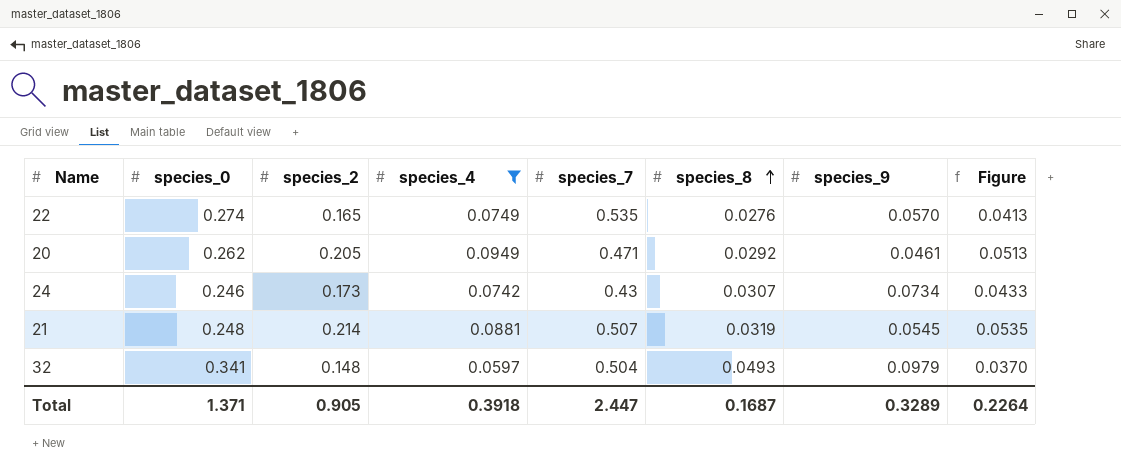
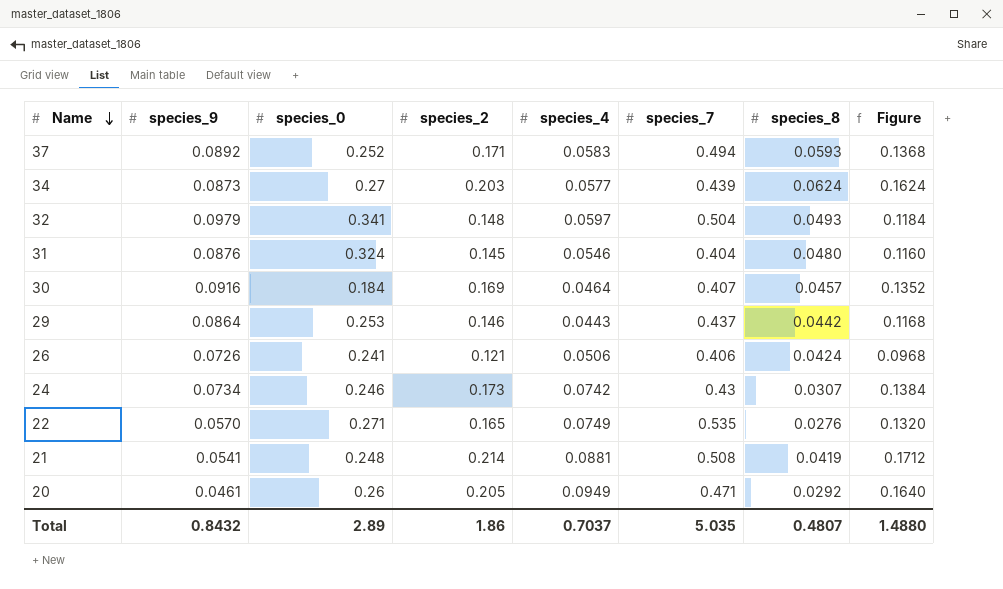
filter: species_4 >= 0.0597 -> none
row order: species_8 ascending -> Name descending
column species_9 | position: 7 -> 2
column Figure | formula: [species_2] * 0.25 -> [species_2] * 0.8
22 | species_0: 0.274 -> 0.271
21 | species_9: 0.0545 -> 0.0541
21 | species_7: 0.507 -> 0.508
21 | species_8: 0.0319 -> 0.0419
20 | species_0: 0.262 -> 0.26
Total | species_9: 0.3289 -> 0.8432
Total | species_0: 1.371 -> 2.89
Total | species_2: 0.905 -> 1.86
Total | species_4: 0.3918 -> 0.7037
Total | species_7: 2.447 -> 5.035
Total | species_8: 0.1687 -> 0.4807
Total | Figure: 0.2264 -> 1.4880

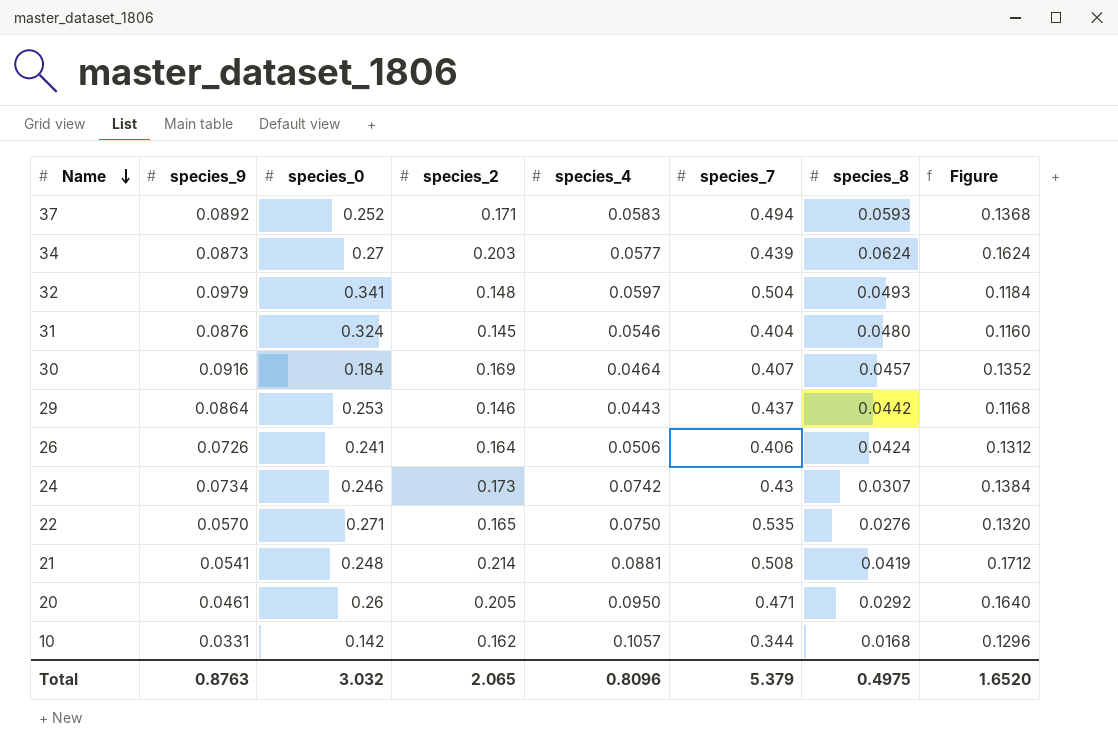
26 | species_2: 0.121 -> 0.164
26 | Figure: 0.0968 -> 0.1312
22 | species_4: 0.0749 -> 0.0750
20 | species_4: 0.0949 -> 0.0950
row 10: none -> 0.0331 | 0.142 | 0.162 | 0.1057 | 0.344 | 0.0168 | 0.1296
Total | species_9: 0.8432 -> 0.8763
Total | species_0: 2.89 -> 3.032
Total | species_2: 1.86 -> 2.065
Total | species_4: 0.7037 -> 0.8096
Total | species_7: 5.035 -> 5.379
Total | species_8: 0.4807 -> 0.4975
Total | Figure: 1.4880 -> 1.6520

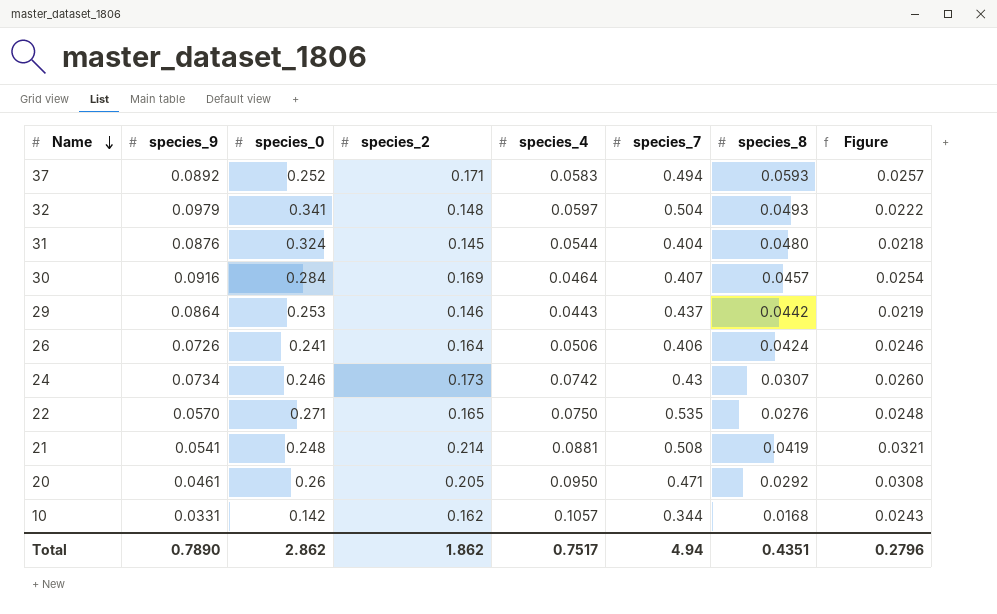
column Figure | formula: [species_2] * 0.8 -> [species_2] * 0.15
row 34: 0.0873 | 0.27 | 0.203 | 0.0577 | 0.439 | 0.0624 | 0.1624 -> none
31 | species_4: 0.0546 -> 0.0544
30 | species_0: 0.184 -> 0.284
Total | species_9: 0.8763 -> 0.7890
Total | species_0: 3.032 -> 2.862
Total | species_2: 2.065 -> 1.862
Total | species_4: 0.8096 -> 0.7517
Total | species_7: 5.379 -> 4.94
Total | species_8: 0.4975 -> 0.4351
Total | Figure: 1.6520 -> 0.2796

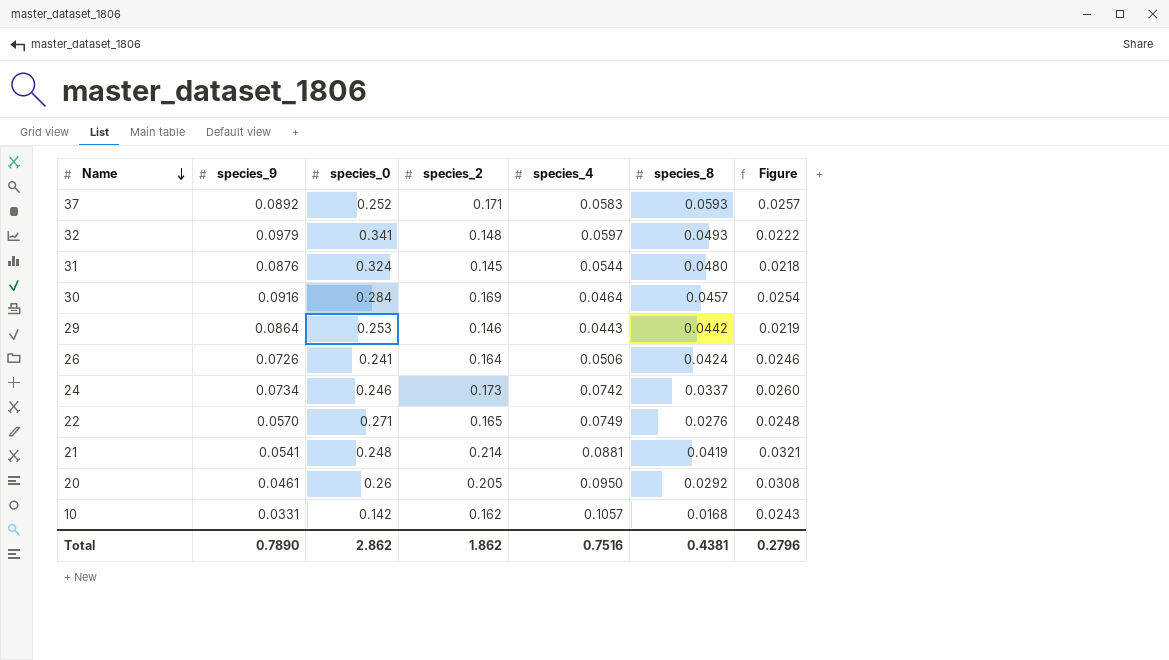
column species_7 | position: 6 -> none
24 | species_8: 0.0307 -> 0.0337
22 | species_4: 0.0750 -> 0.0749
Total | species_4: 0.7517 -> 0.7516
Total | species_8: 0.4351 -> 0.4381

